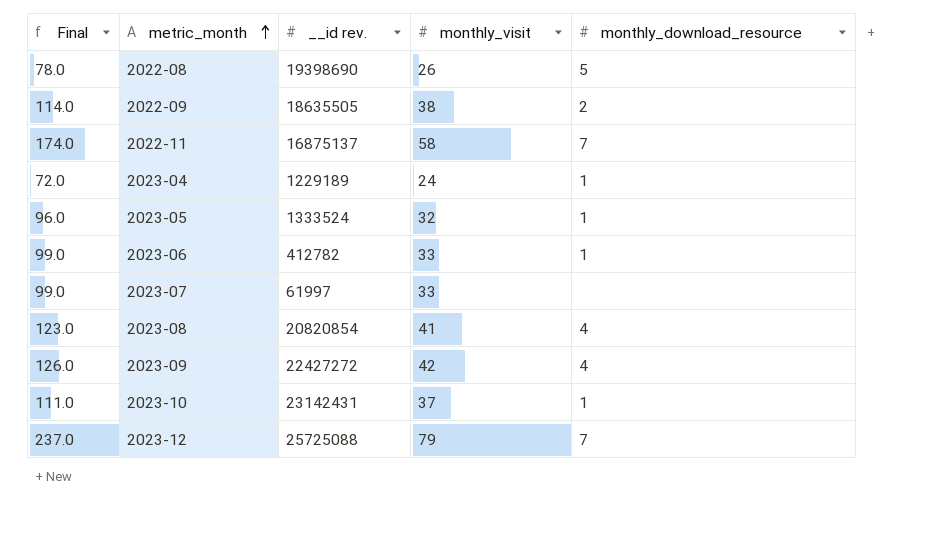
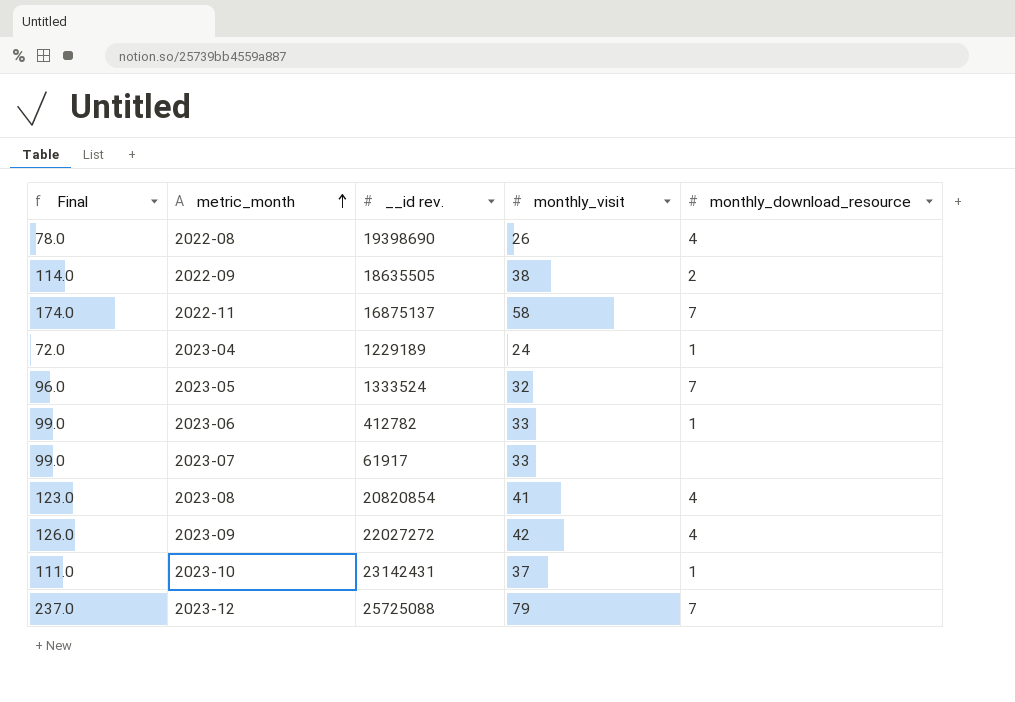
2022-08 | monthly_download_resource: 5 -> 4
2023-05 | monthly_download_resource: 1 -> 7
2023-07 | __id rev.: 61997 -> 61917
2023-09 | __id rev.: 22427272 -> 22027272

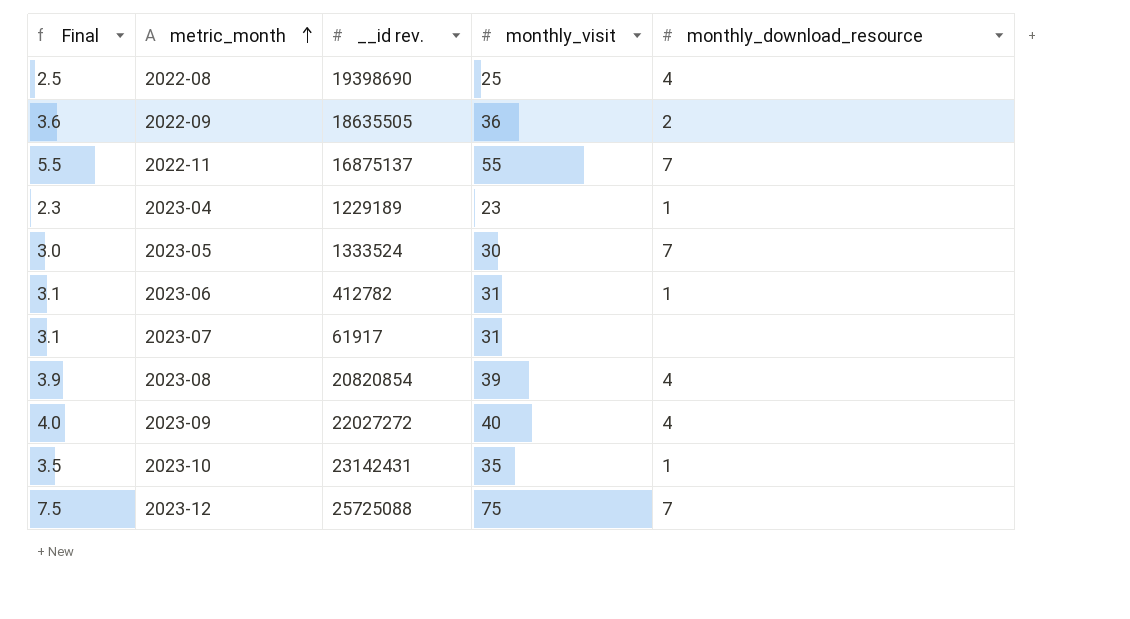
column Final | formula: [monthly_visit] * 3 -> [monthly_visit] * 0.1
2022-08 | monthly_visit: 26 -> 25
2022-09 | monthly_visit: 38 -> 36
2022-11 | monthly_visit: 58 -> 55
2023-04 | monthly_visit: 24 -> 23
2023-05 | monthly_visit: 32 -> 30
2023-06 | monthly_visit: 33 -> 31
2023-07 | monthly_visit: 33 -> 31
2023-08 | monthly_visit: 41 -> 39
2023-09 | monthly_visit: 42 -> 40
2023-10 | monthly_visit: 37 -> 35
2023-12 | monthly_visit: 79 -> 75

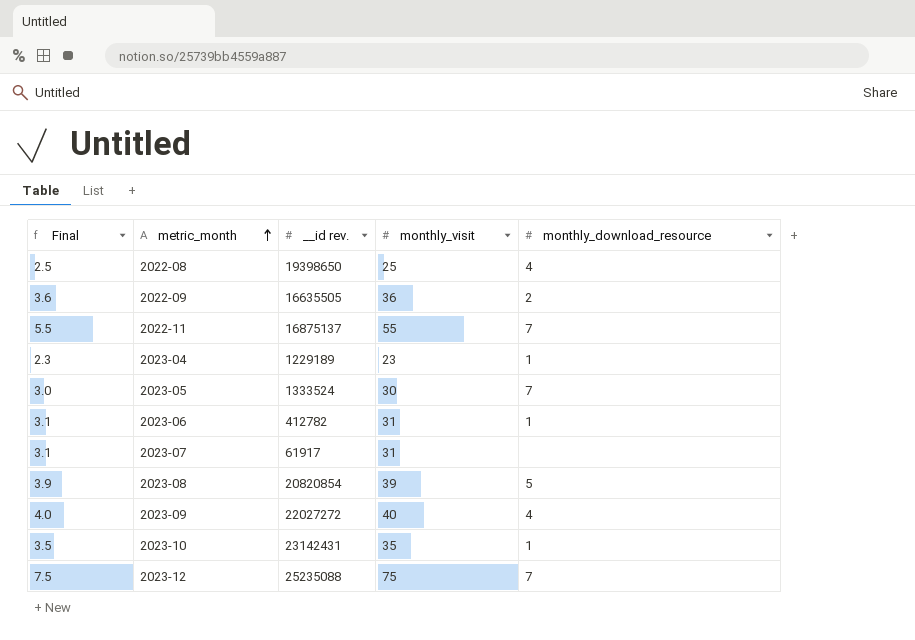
2022-08 | __id rev.: 19398690 -> 19398650
2022-09 | __id rev.: 18635505 -> 16635505
2023-08 | monthly_download_resource: 4 -> 5
2023-12 | __id rev.: 25725088 -> 25235088

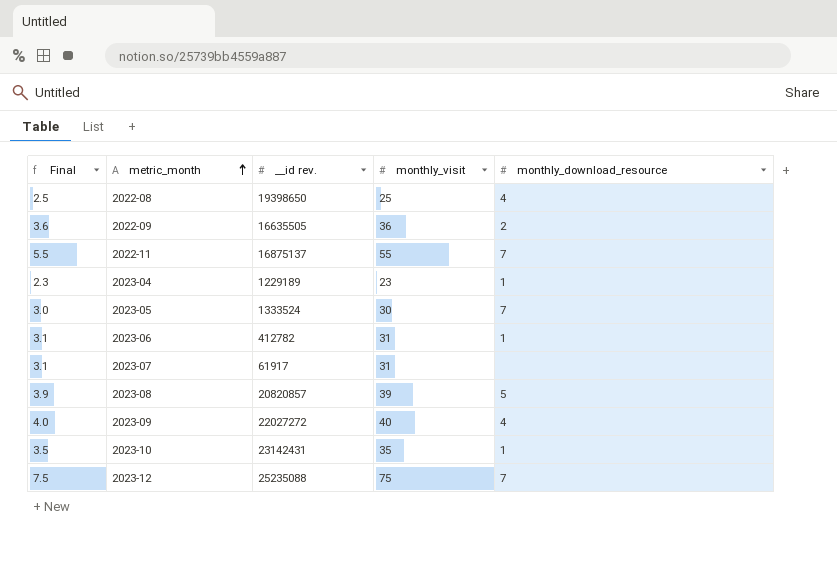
2023-08 | __id rev.: 20820854 -> 20820857

